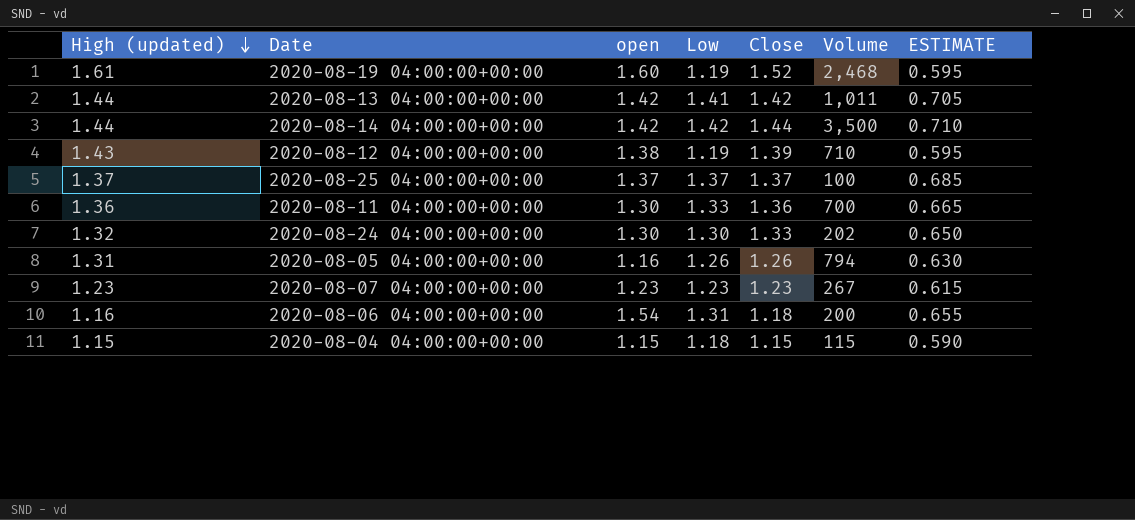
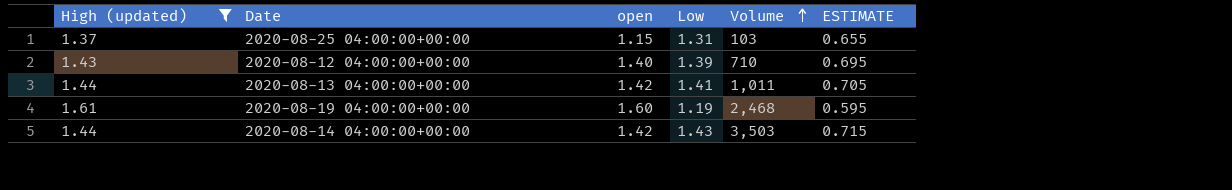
filter: none -> High (updated) >= 1.37
row order: High (updated) descending -> Volume ascending
column Close | position: 5 -> none
2020-08-25 04:00:00+00:00 | open: 1.37 -> 1.15
2020-08-25 04:00:00+00:00 | Low: 1.37 -> 1.31
2020-08-25 04:00:00+00:00 | Volume: 100 -> 103
2020-08-25 04:00:00+00:00 | ESTIMATE: 0.685 -> 0.655
2020-08-12 04:00:00+00:00 | open: 1.38 -> 1.40
2020-08-12 04:00:00+00:00 | Low: 1.19 -> 1.39
2020-08-12 04:00:00+00:00 | ESTIMATE: 0.595 -> 0.695
2020-08-14 04:00:00+00:00 | Low: 1.42 -> 1.43
2020-08-14 04:00:00+00:00 | Volume: 3,500 -> 3,503
2020-08-14 04:00:00+00:00 | ESTIMATE: 0.710 -> 0.715

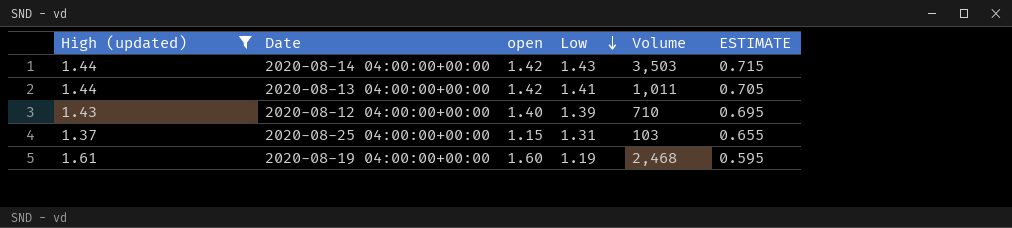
row order: Volume ascending -> Low descending

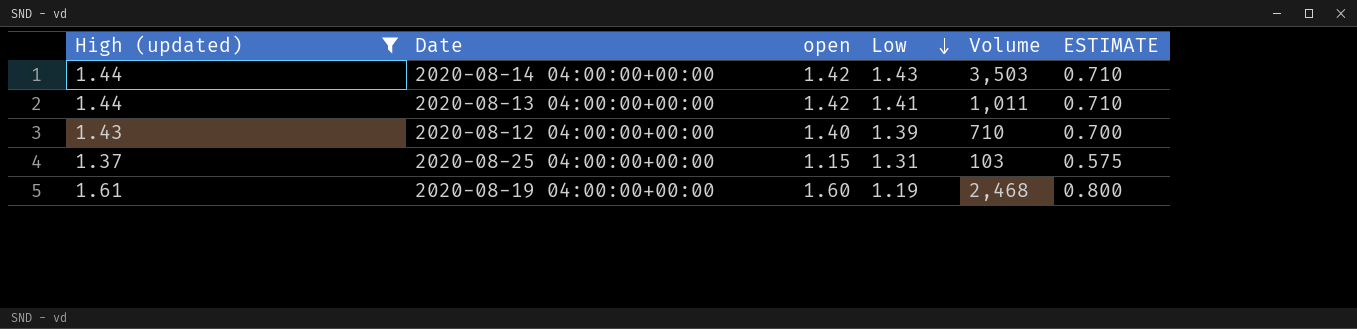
column ESTIMATE | formula: [Low] * 0.5 -> [open] * 0.5

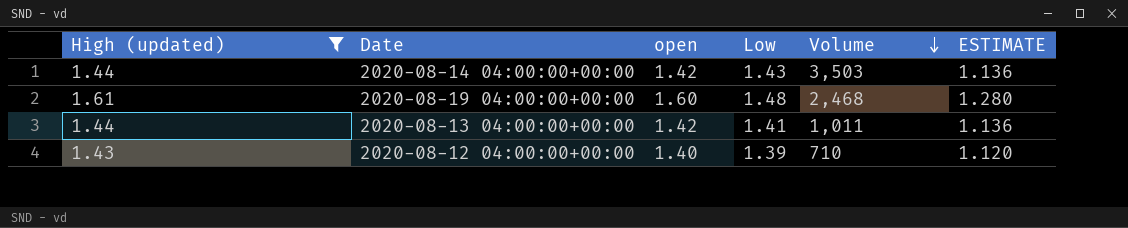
row order: Low descending -> Volume descending
column ESTIMATE | formula: [open] * 0.5 -> [open] * 0.8
row 2020-08-25 04:00:00+00:00: 1.37 | 1.15 | 1.31 | 103 | 0.575 -> none
2020-08-19 04:00:00+00:00 | Low: 1.19 -> 1.48

